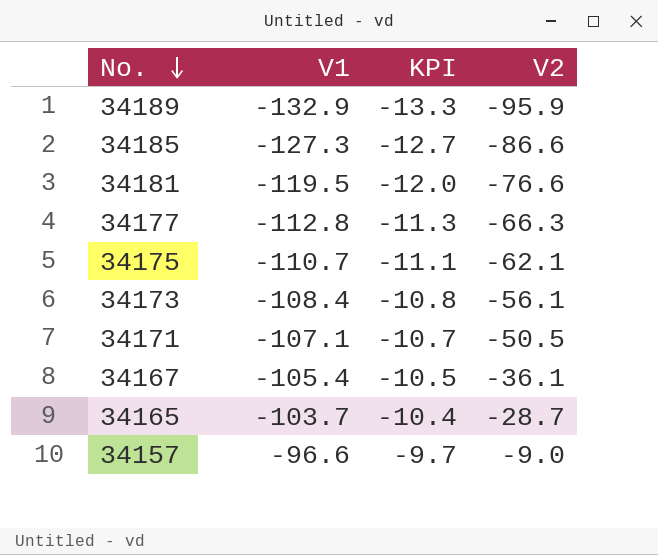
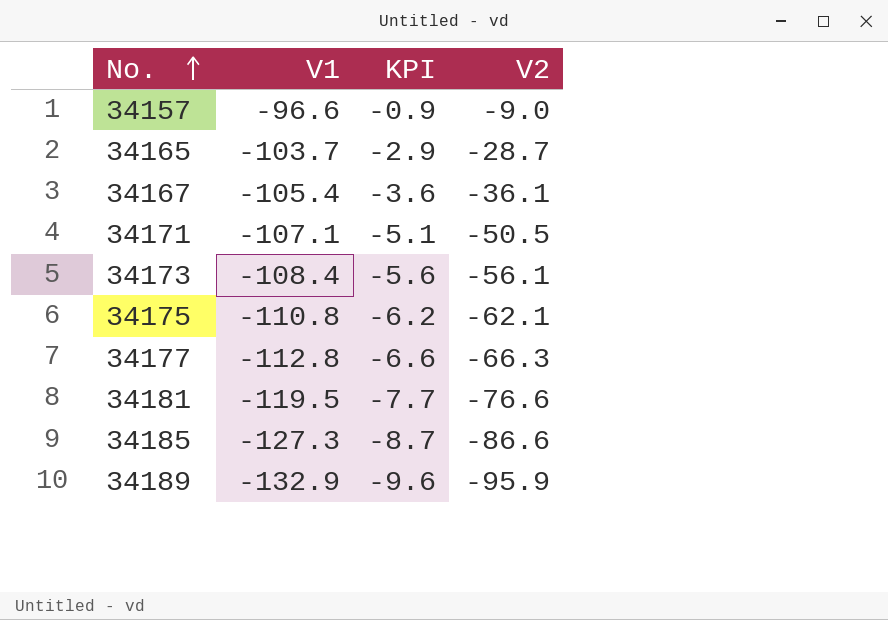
row order: No. descending -> No. ascending
column KPI | formula: [V1] * 0.1 -> [V2] * 0.1
34175 | V1: -110.7 -> -110.8

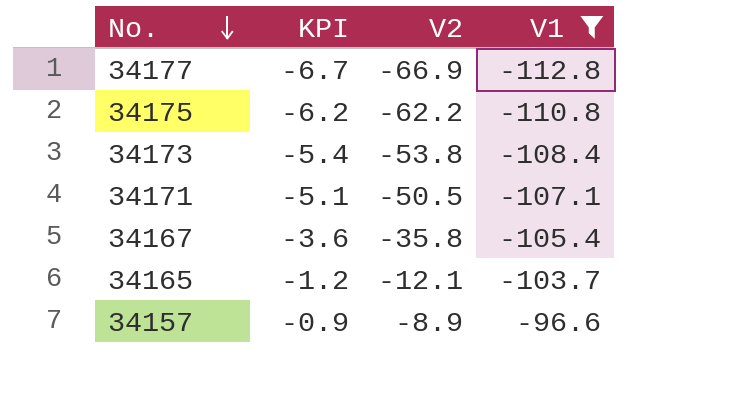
filter: none -> V1 >= -112.8
row order: No. ascending -> No. descending
column V1 | position: 2 -> 4
34177 | KPI: -6.6 -> -6.7
34177 | V2: -66.3 -> -66.9
34175 | V2: -62.1 -> -62.2
34173 | KPI: -5.6 -> -5.4
34173 | V2: -56.1 -> -53.8
34167 | V2: -36.1 -> -35.8
34165 | KPI: -2.9 -> -1.2
34165 | V2: -28.7 -> -12.1
34157 | V2: -9.0 -> -8.9

